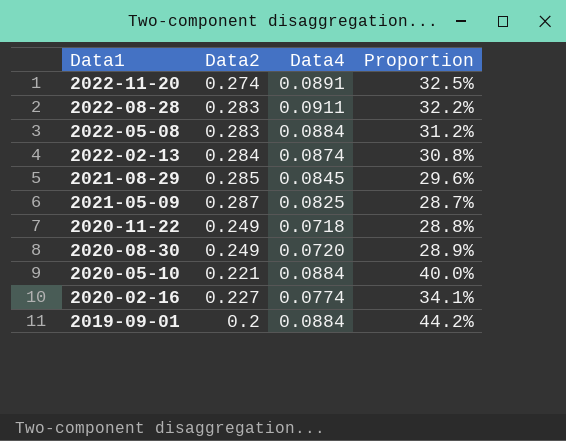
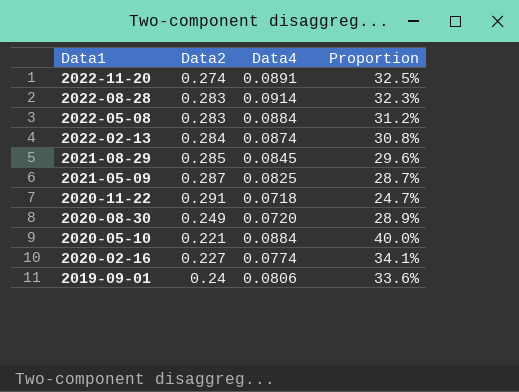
2022-08-28 | Data4: 0.0911 -> 0.0914
2022-08-28 | Proportion: 32.2% -> 32.3%
2020-11-22 | Data2: 0.249 -> 0.291
2020-11-22 | Proportion: 28.8% -> 24.7%
2019-09-01 | Data2: 0.2 -> 0.24
2019-09-01 | Data4: 0.0884 -> 0.0806
2019-09-01 | Proportion: 44.2% -> 33.6%

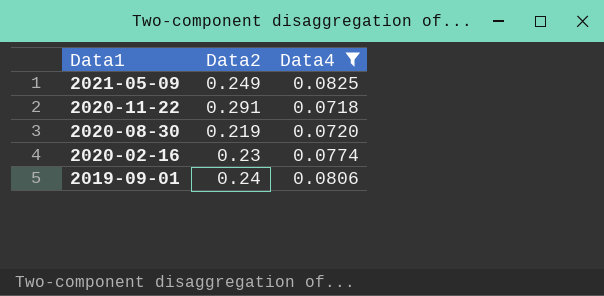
filter: none -> Data4 <= 0.0825
column Proportion | formula: [Data4] / [Data2] -> none
2021-05-09 | Data2: 0.287 -> 0.249
2020-08-30 | Data2: 0.249 -> 0.219
2020-02-16 | Data2: 0.227 -> 0.23

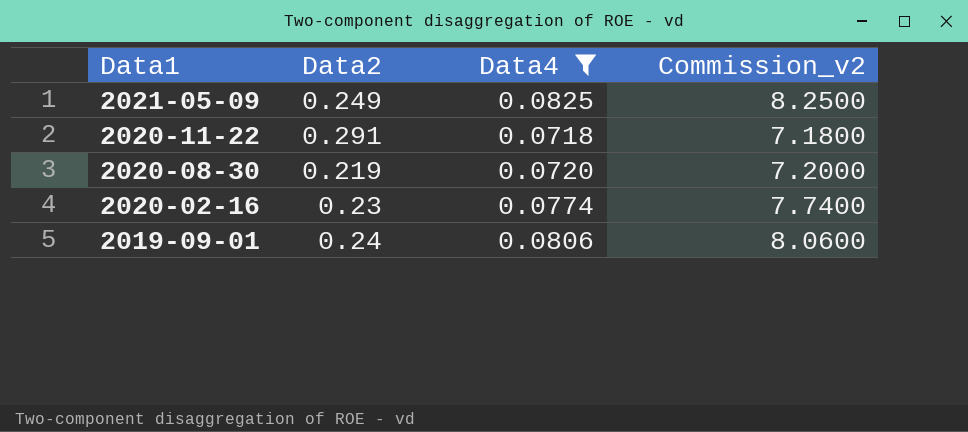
column Commission_v2 | formula: none -> [Data4] * 100

